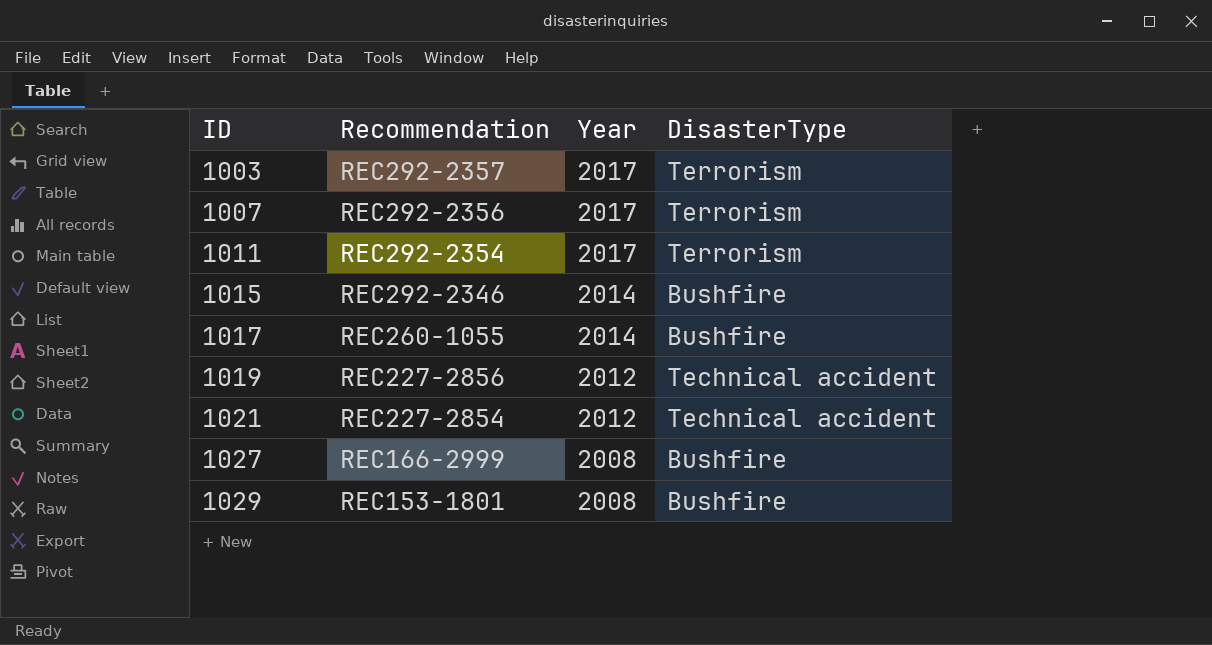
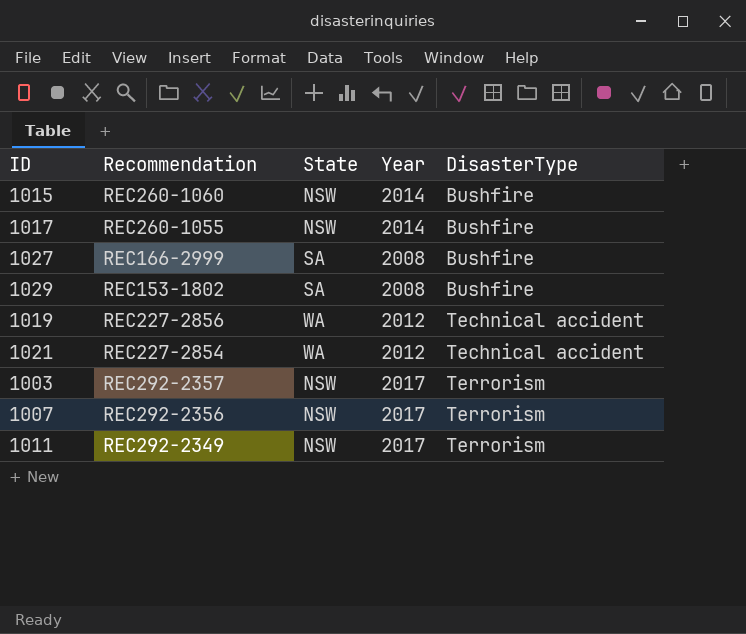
row order: ID ascending -> DisasterType ascending
column State | position: none -> 3
1015 | Recommendation: REC292-2346 -> REC260-1060
1029 | Recommendation: REC153-1801 -> REC153-1802
1011 | Recommendation: REC292-2354 -> REC292-2349

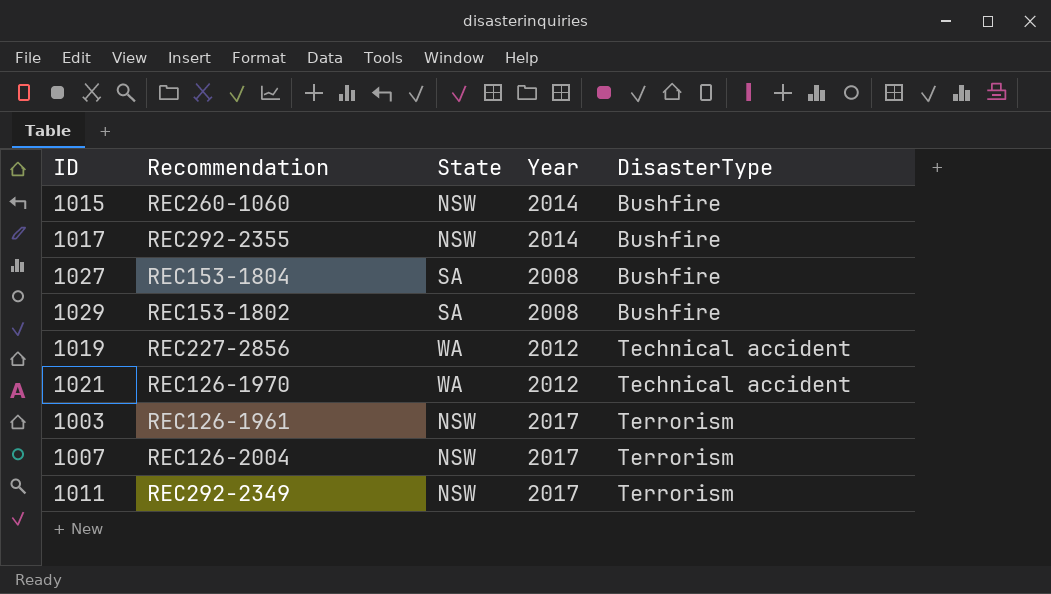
1017 | Recommendation: REC260-1055 -> REC292-2355
1027 | Recommendation: REC166-2999 -> REC153-1804
1021 | Recommendation: REC227-2854 -> REC126-1970
1003 | Recommendation: REC292-2357 -> REC126-1961
1007 | Recommendation: REC292-2356 -> REC126-2004

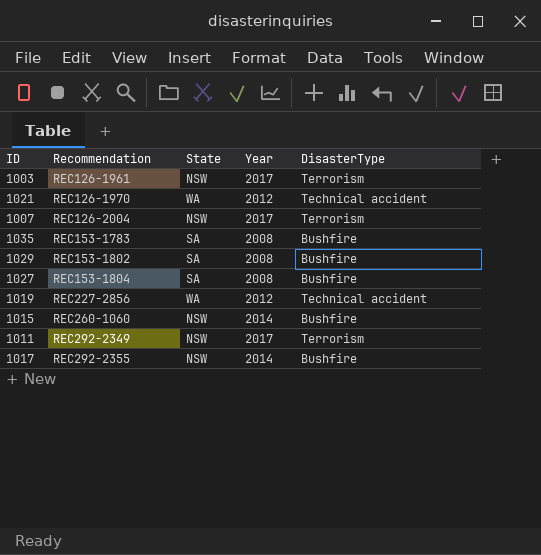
row order: DisasterType ascending -> Recommendation ascending
row 1035: none -> REC153-1783 | SA | 2008 | Bushfire

